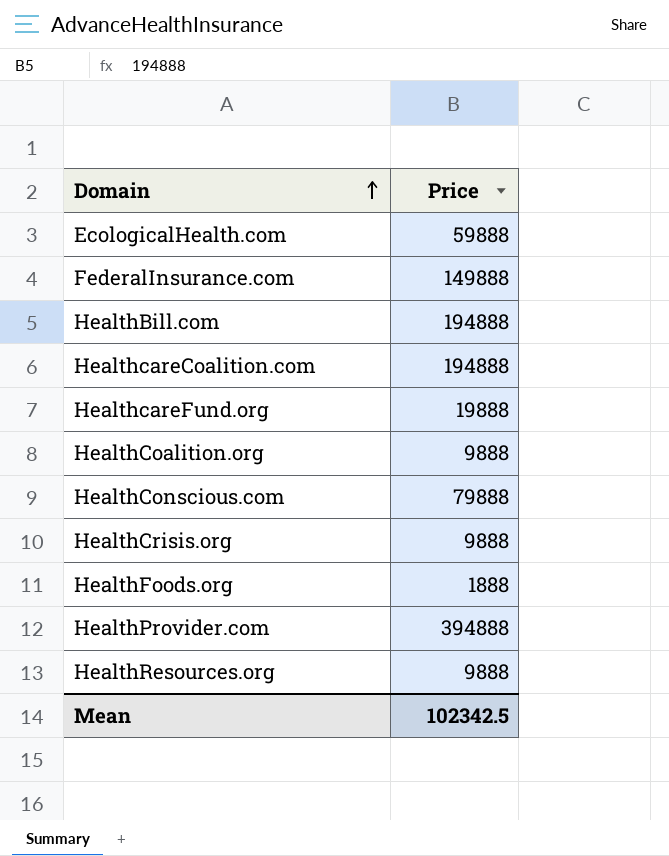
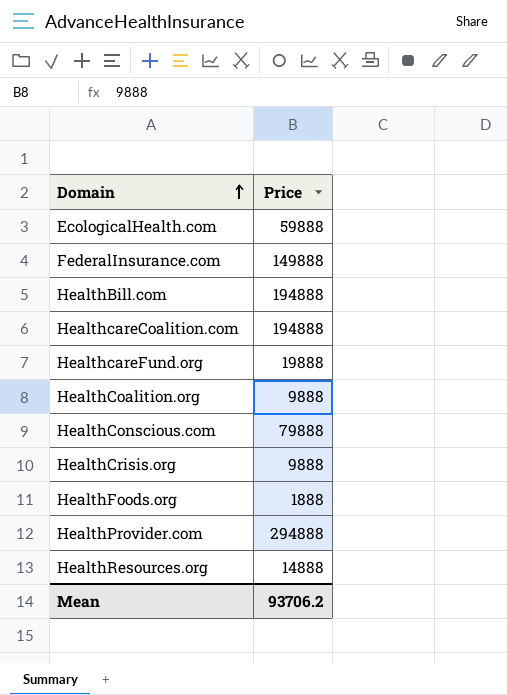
HealthProvider.com | Price: 394888 -> 294888
HealthResources.org | Price: 9888 -> 14888
Mean | Price: 102342.5 -> 93706.2

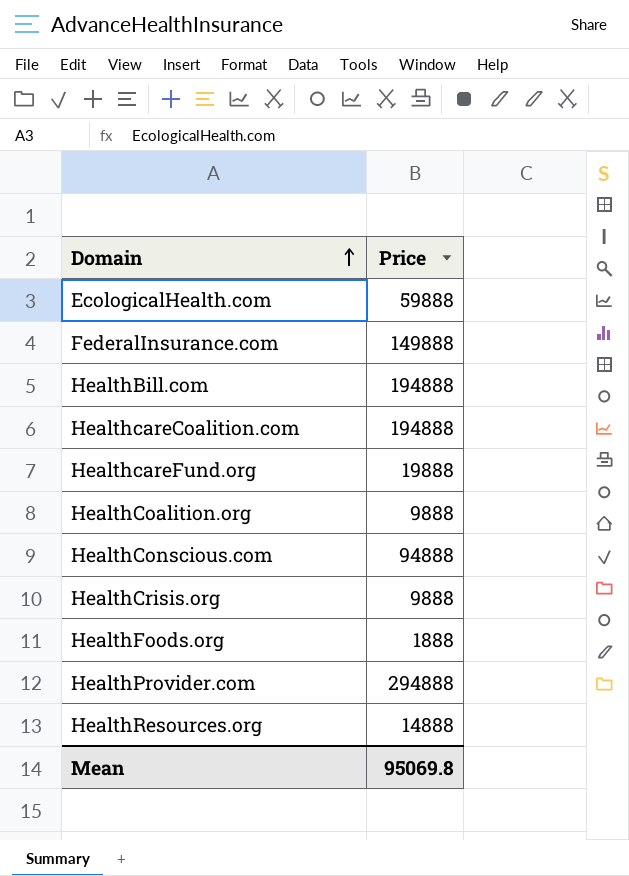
HealthConscious.com | Price: 79888 -> 94888
Mean | Price: 93706.2 -> 95069.8

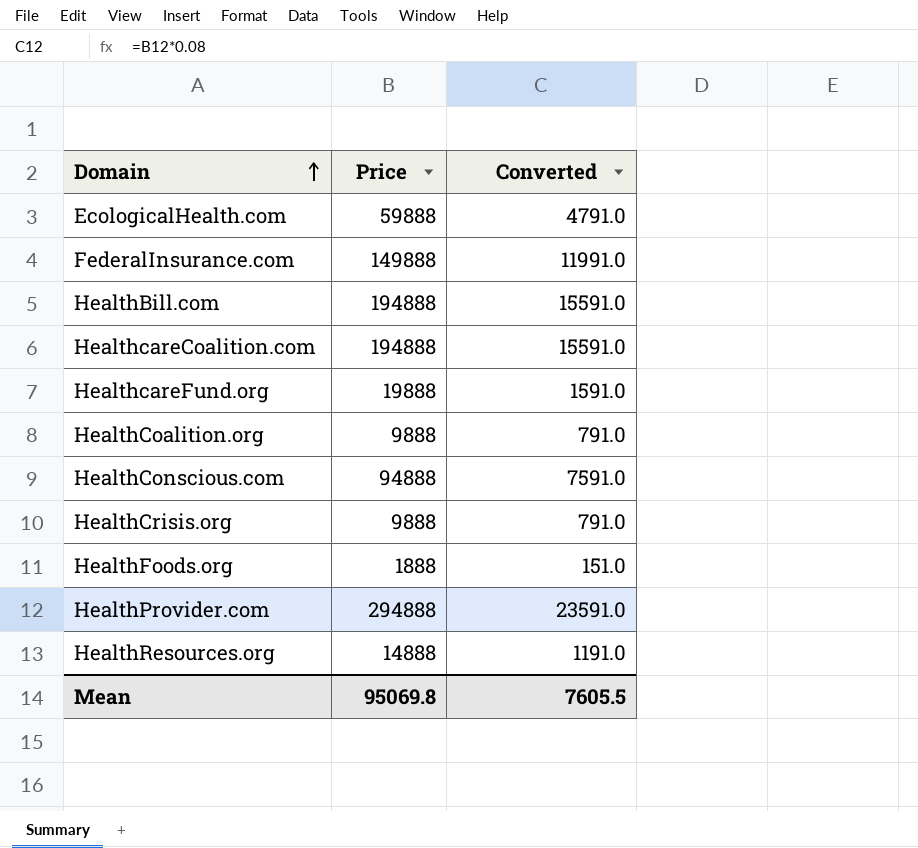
column Converted | formula: none -> [Price] * 0.08

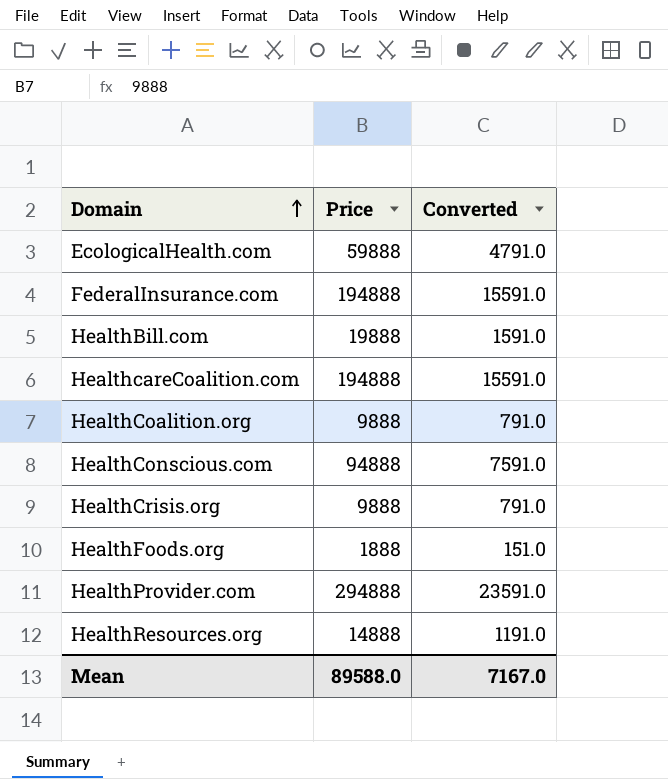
row HealthcareFund.org: 19888 | 1591.0 -> none
FederalInsurance.com | Price: 149888 -> 194888
FederalInsurance.com | Converted: 11991.0 -> 15591.0
HealthBill.com | Price: 194888 -> 19888
HealthBill.com | Converted: 15591.0 -> 1591.0
Mean | Price: 95069.8 -> 89588.0
Mean | Converted: 7605.5 -> 7167.0

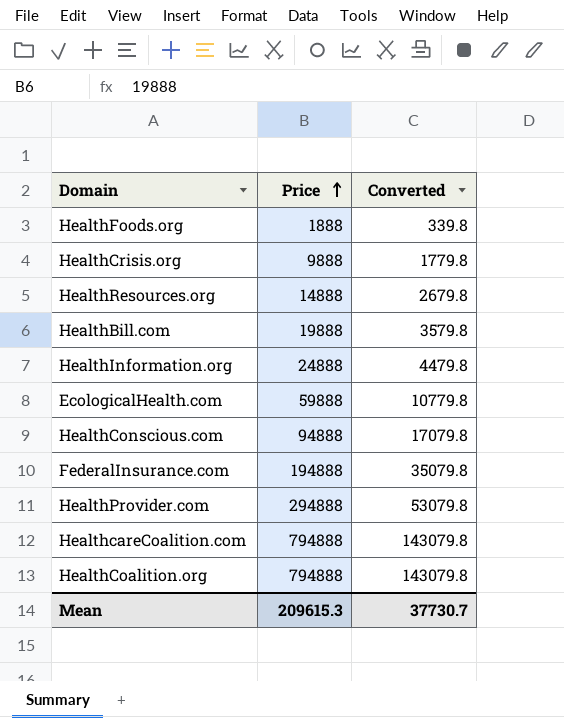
row order: Domain ascending -> Price ascending
column Converted | formula: [Price] * 0.08 -> [Price] * 0.18
row HealthInformation.org: none -> 24888 | 4479.8
HealthcareCoalition.com | Price: 194888 -> 794888
HealthCoalition.org | Price: 9888 -> 794888
Mean | Price: 89588.0 -> 209615.3
Mean | Converted: 7167.0 -> 37730.7

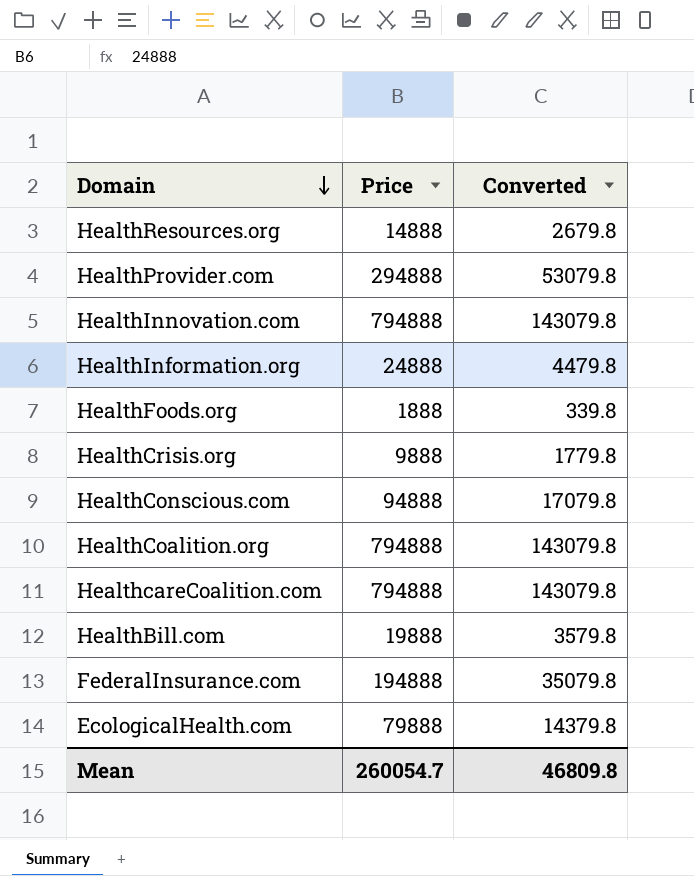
row order: Price ascending -> Domain descending
row HealthInnovation.com: none -> 794888 | 143079.8
EcologicalHealth.com | Price: 59888 -> 79888
EcologicalHealth.com | Converted: 10779.8 -> 14379.8
Mean | Price: 209615.3 -> 260054.7
Mean | Converted: 37730.7 -> 46809.8

